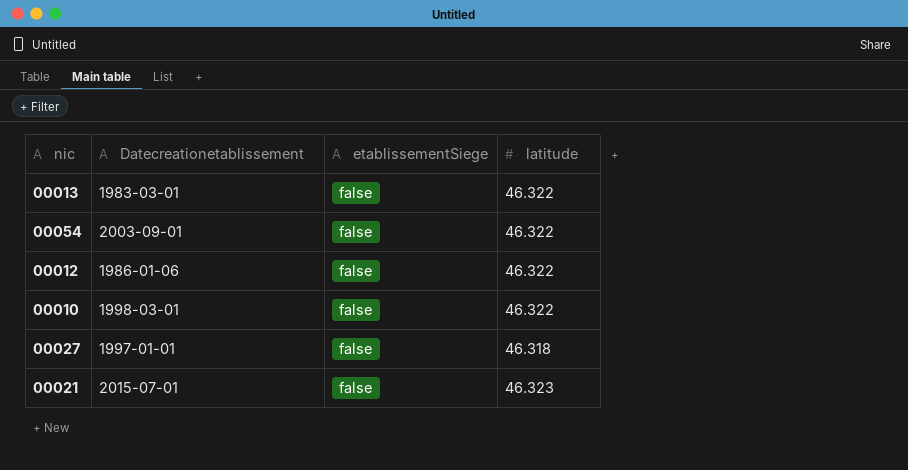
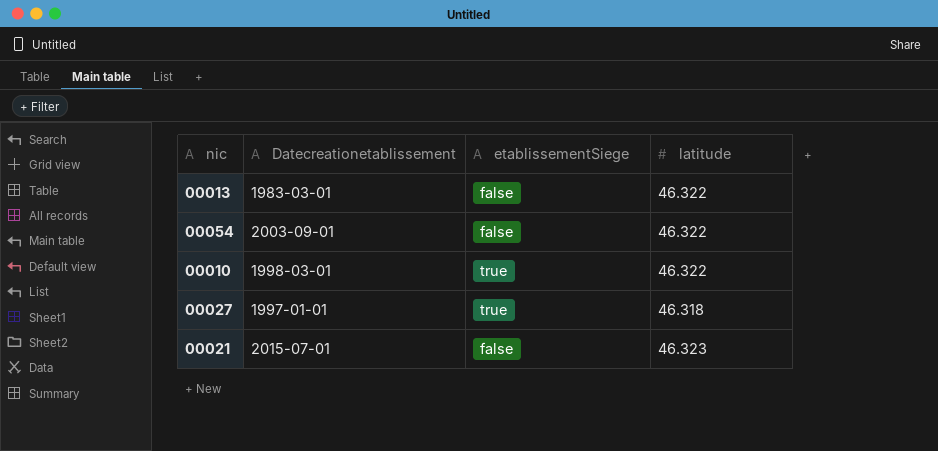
row 00012: 1986-01-06 | false | 46.322 -> none
00010 | etablissementSiege: false -> true
00027 | etablissementSiege: false -> true

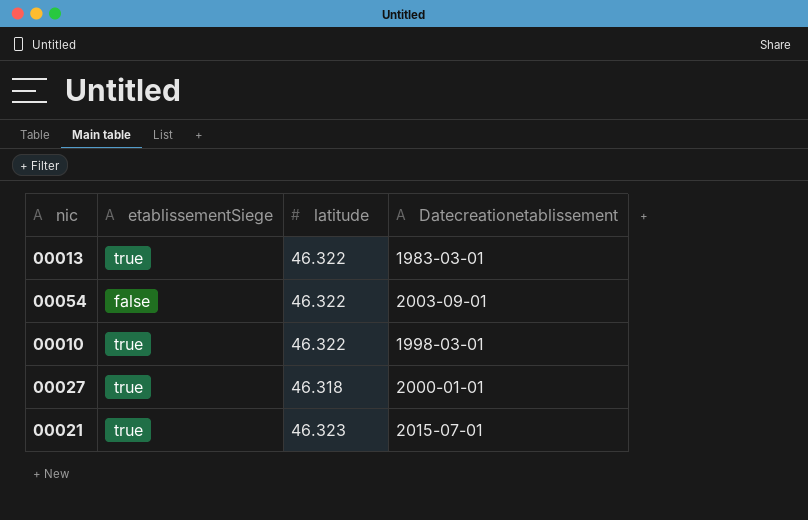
column Datecreationetablissement | position: 2 -> 4
00013 | etablissementSiege: false -> true
00027 | Datecreationetablissement: 1997-01-01 -> 2000-01-01
00021 | etablissementSiege: false -> true

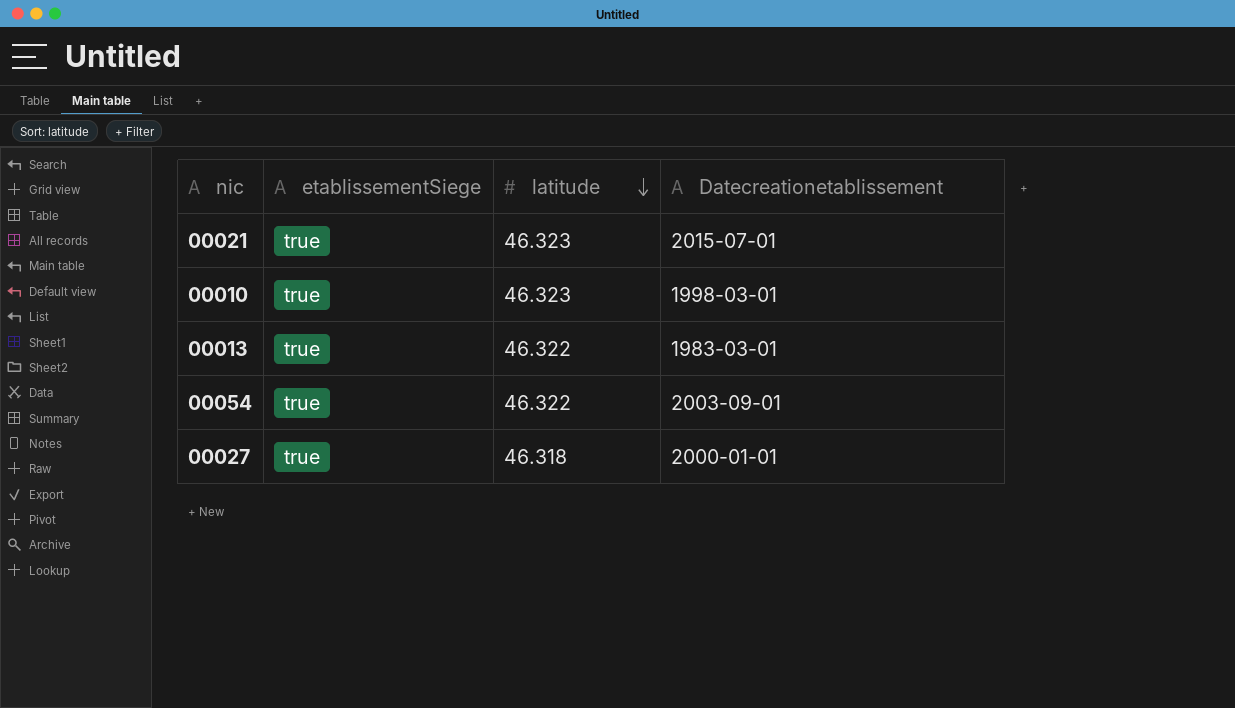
row order: none -> latitude descending
00010 | latitude: 46.322 -> 46.323
00054 | etablissementSiege: false -> true

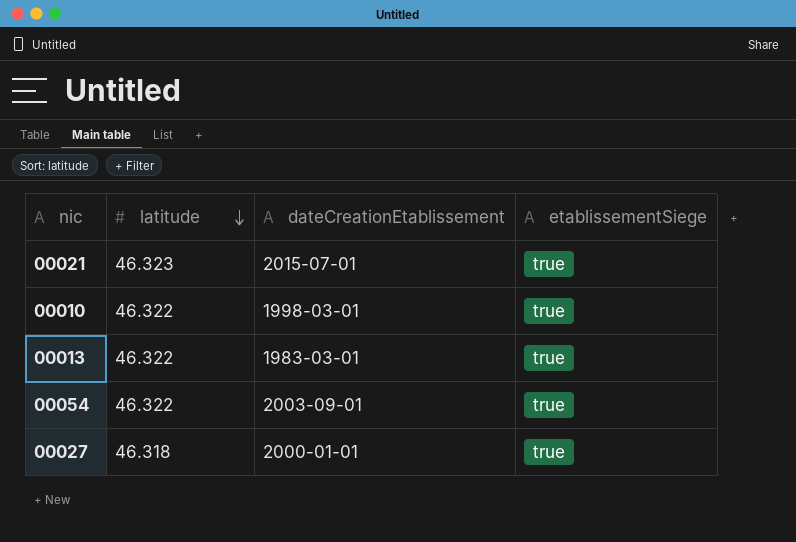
column name: Datecreationetablissement -> dateCreationEtablissement
column etablissementSiege | position: 2 -> 4
00010 | latitude: 46.323 -> 46.322

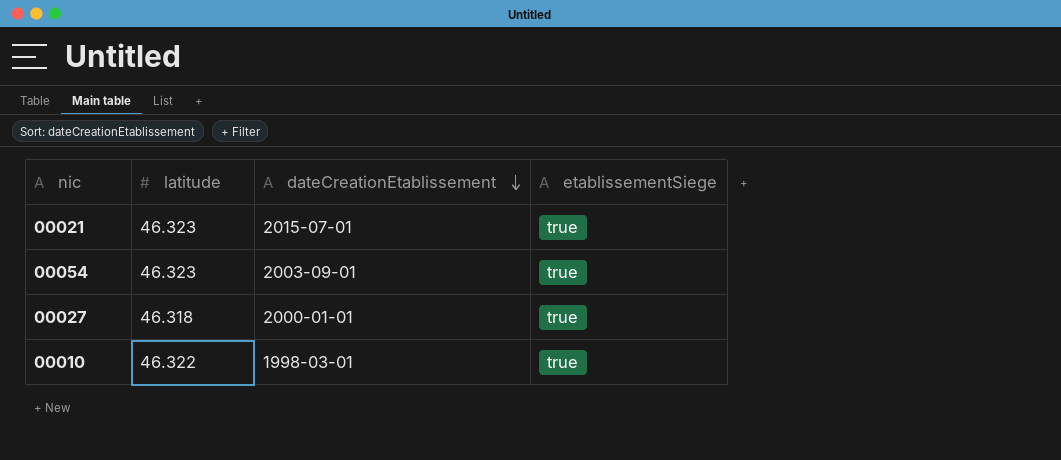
row order: latitude descending -> dateCreationEtablissement descending
row 00013: 46.322 | 1983-03-01 | true -> none
00054 | latitude: 46.322 -> 46.323

